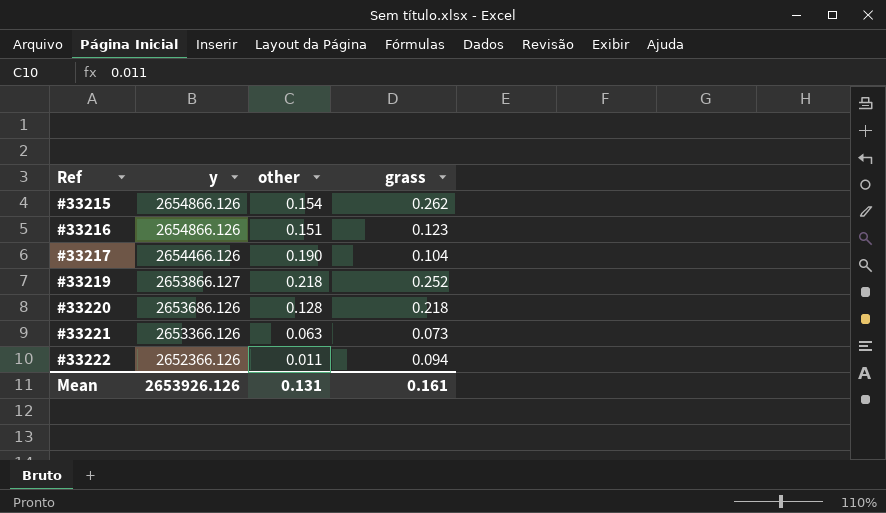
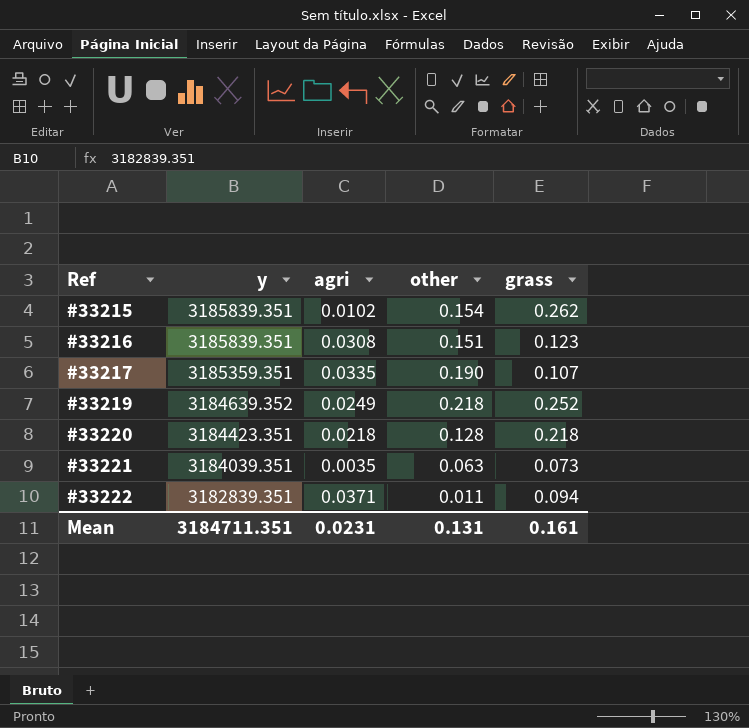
column agri | position: none -> 3
#33215 | y: 2654866.126 -> 3185839.351
#33216 | y: 2654866.126 -> 3185839.351
#33217 | y: 2654466.126 -> 3185359.351
#33217 | grass: 0.104 -> 0.107
#33219 | y: 2653866.127 -> 3184639.352
#33220 | y: 2653686.126 -> 3184423.351
#33221 | y: 2653366.126 -> 3184039.351
#33222 | y: 2652366.126 -> 3182839.351
Mean | y: 2653926.126 -> 3184711.351

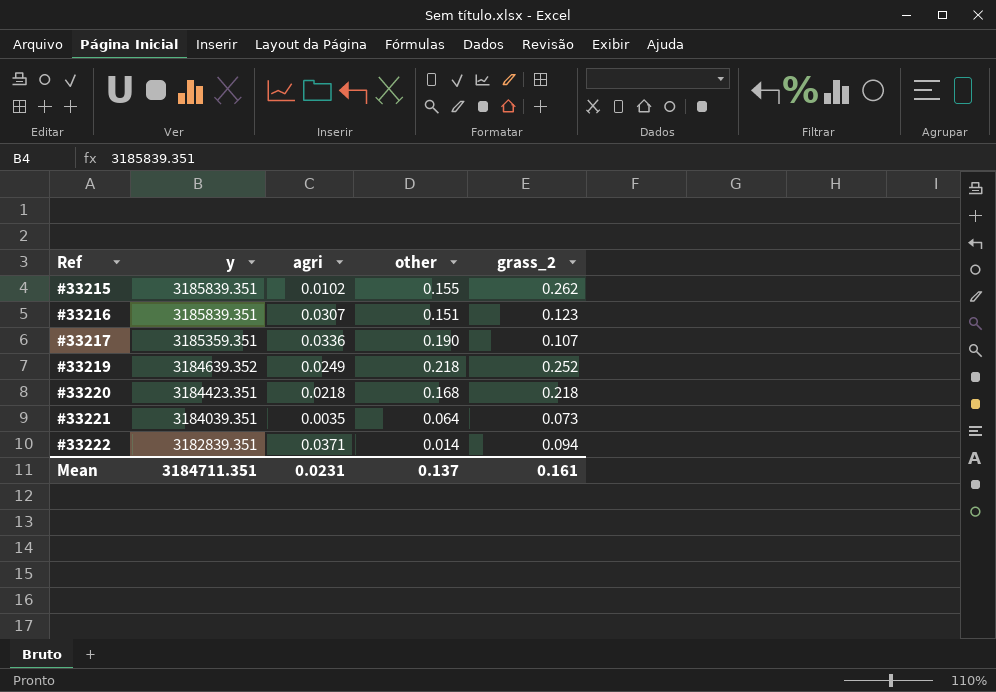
column name: grass -> grass_2
#33215 | other: 0.154 -> 0.155
#33216 | agri: 0.0308 -> 0.0307
#33217 | agri: 0.0335 -> 0.0336
#33220 | other: 0.128 -> 0.168
#33221 | other: 0.063 -> 0.064
#33222 | other: 0.011 -> 0.014
Mean | other: 0.131 -> 0.137

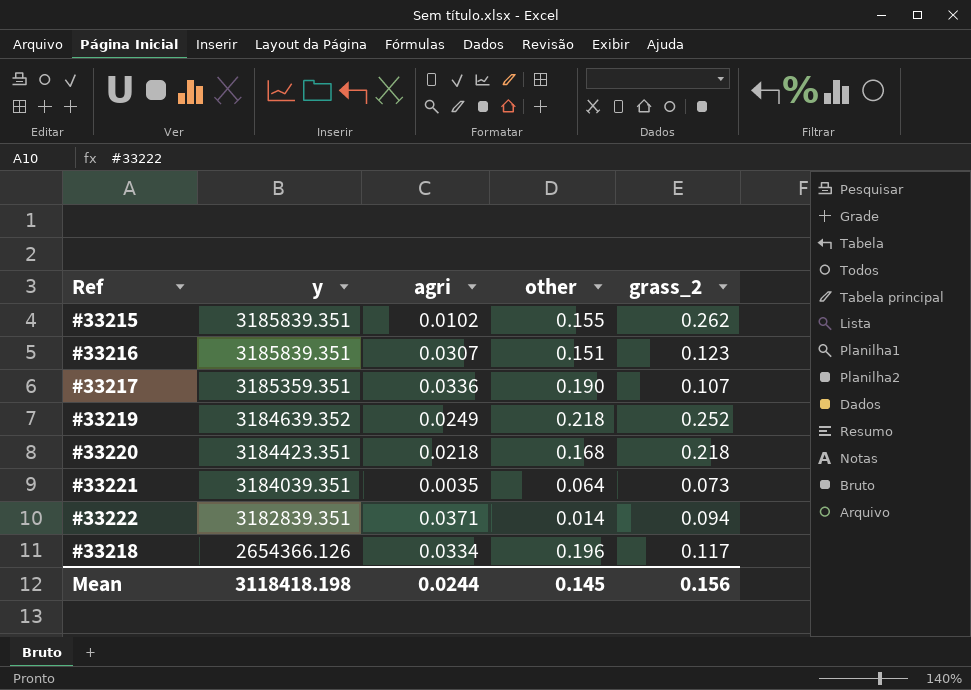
row #33218: none -> 2654366.126 | 0.0334 | 0.196 | 0.117
Mean | y: 3184711.351 -> 3118418.198
Mean | agri: 0.0231 -> 0.0244
Mean | other: 0.137 -> 0.145
Mean | grass_2: 0.161 -> 0.156

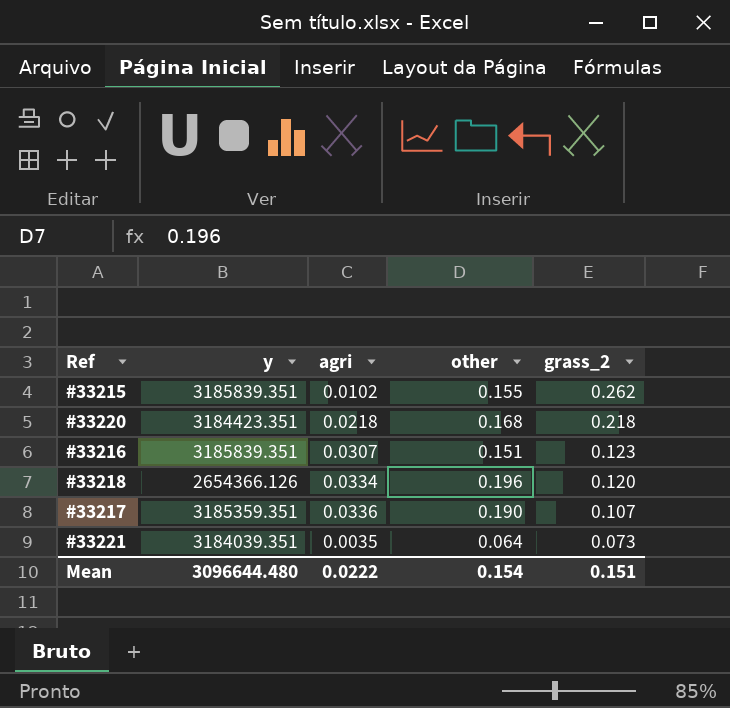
row order: y descending -> grass_2 descending
row #33219: 3184639.352 | 0.0249 | 0.218 | 0.252 -> none
row #33222: 3182839.351 | 0.0371 | 0.014 | 0.094 -> none
#33218 | grass_2: 0.117 -> 0.120
Mean | y: 3118418.198 -> 3096644.480
Mean | agri: 0.0244 -> 0.0222
Mean | other: 0.145 -> 0.154
Mean | grass_2: 0.156 -> 0.151

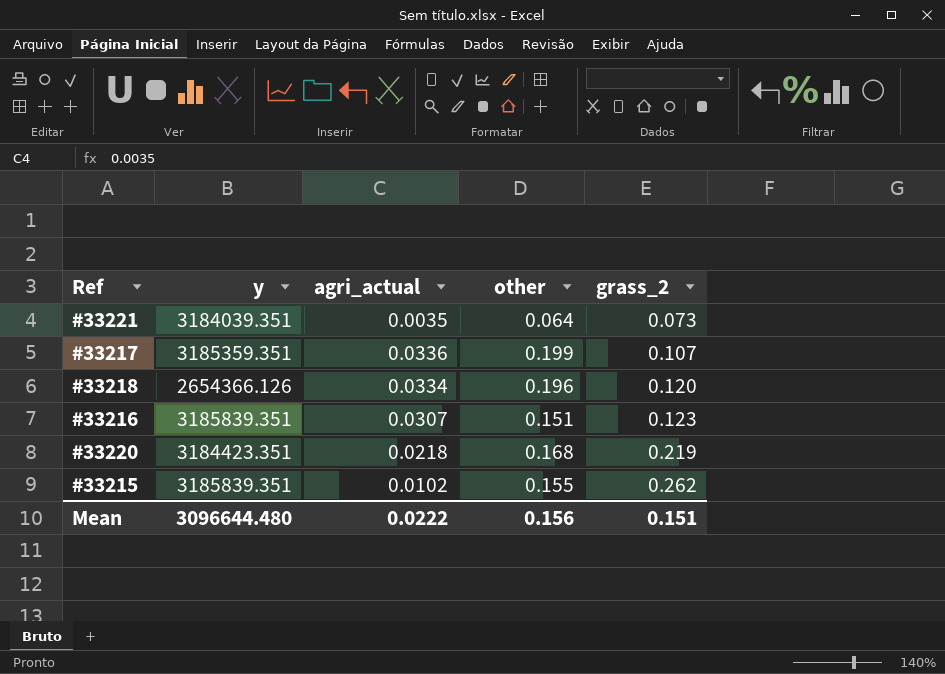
row order: grass_2 descending -> grass_2 ascending
column name: agri -> agri_actual
#33217 | other: 0.190 -> 0.199
#33220 | grass_2: 0.218 -> 0.219
Mean | other: 0.154 -> 0.156

